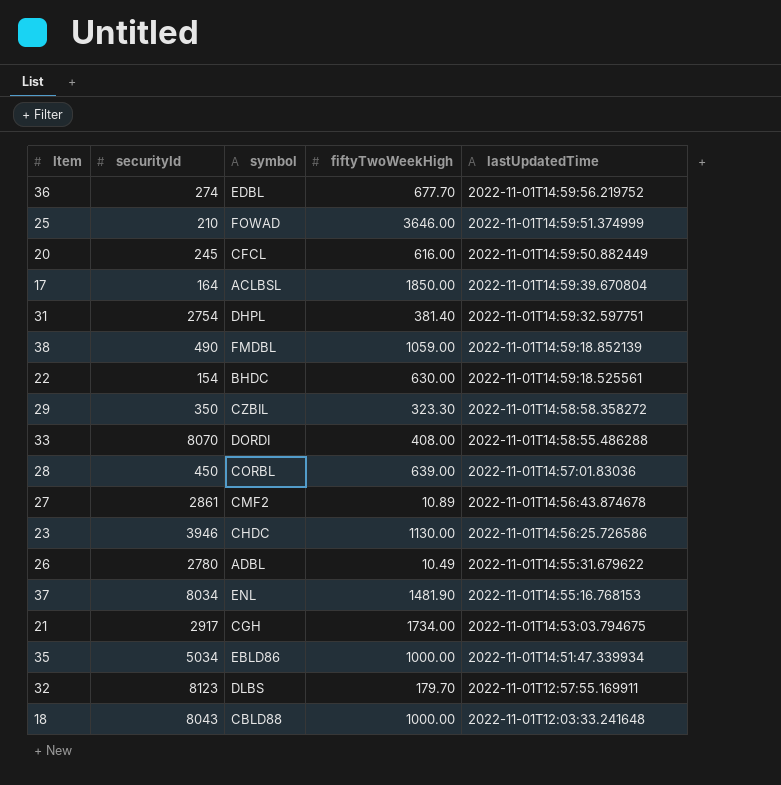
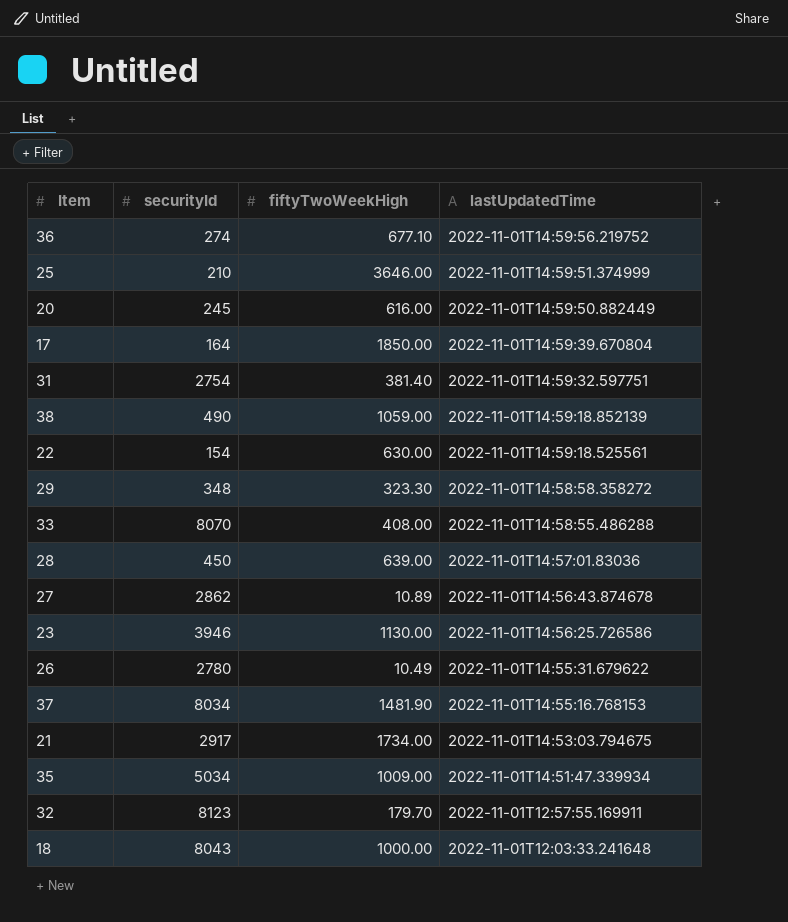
column symbol | position: 3 -> none
36 | fiftyTwoWeekHigh: 677.70 -> 677.10
29 | securityId: 350 -> 348
27 | securityId: 2861 -> 2862
35 | fiftyTwoWeekHigh: 1000.00 -> 1009.00

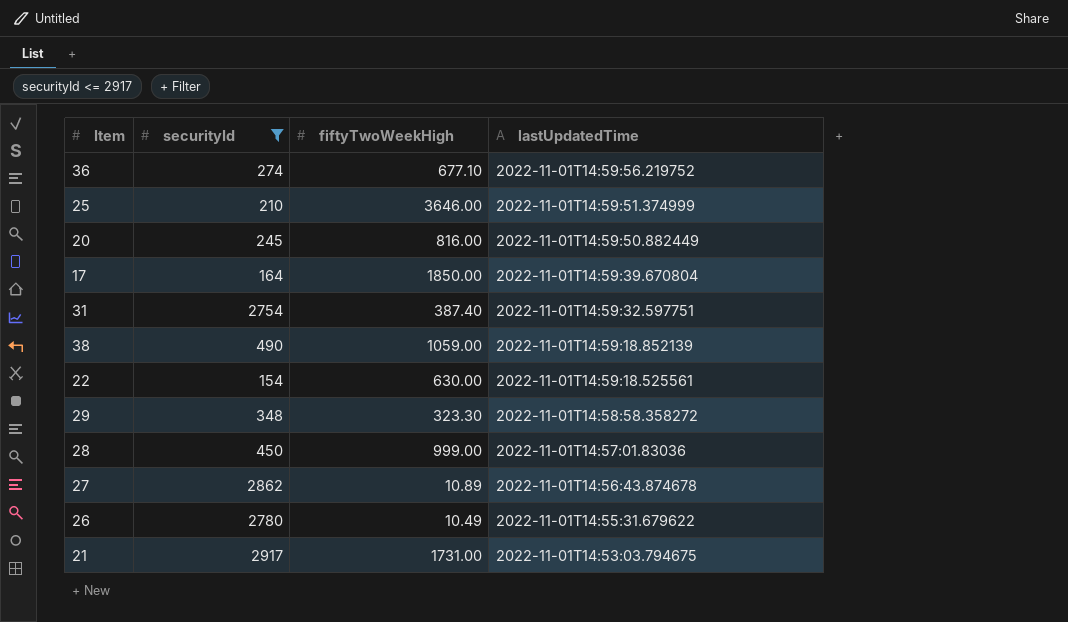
filter: none -> securityId <= 2917
20 | fiftyTwoWeekHigh: 616.00 -> 816.00
31 | fiftyTwoWeekHigh: 381.40 -> 387.40
28 | fiftyTwoWeekHigh: 639.00 -> 999.00
21 | fiftyTwoWeekHigh: 1734.00 -> 1731.00

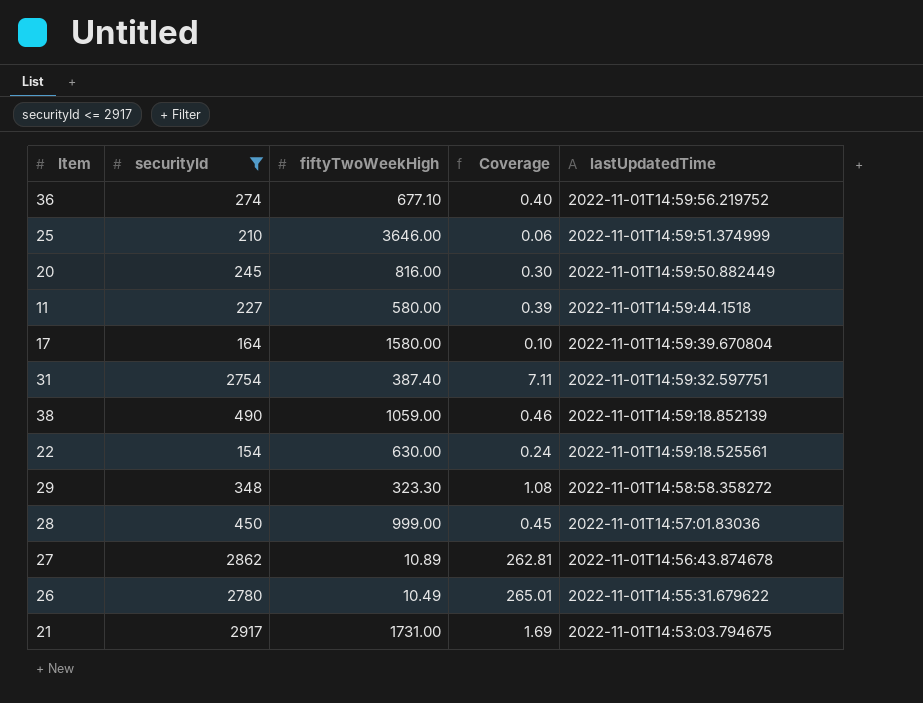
column Coverage | formula: none -> [securityId] / [fiftyTwoWeekHigh]
row 11: none -> 227 | 580.00 | 0.39 | 2022-11-01T14:59:44.1518
17 | fiftyTwoWeekHigh: 1850.00 -> 1580.00

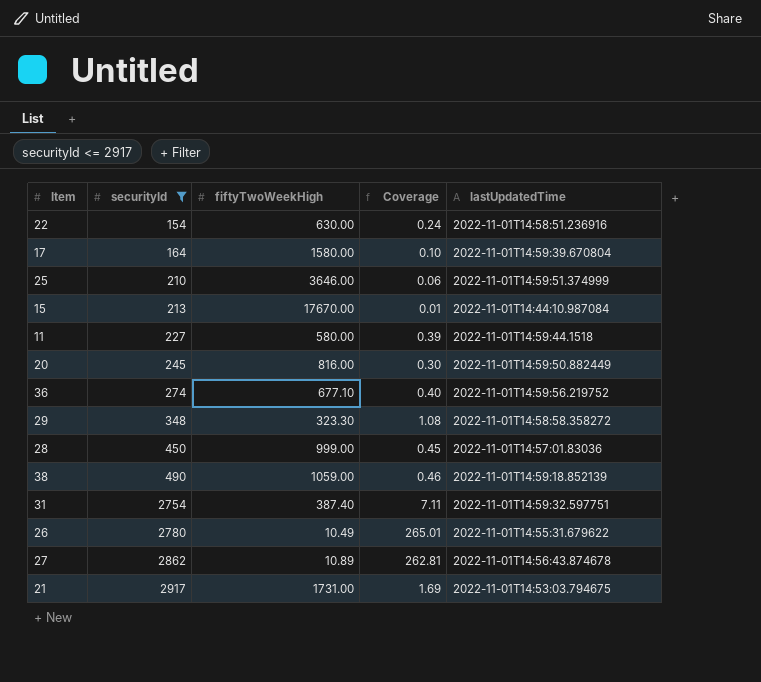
row order: lastUpdatedTime descending -> securityId ascending
22 | lastUpdatedTime: 2022-11-01T14:59:18.525561 -> 2022-11-01T14:58:51.236916
row 15: none -> 213 | 17670.00 | 0.01 | 2022-11-01T14:44:10.987084

